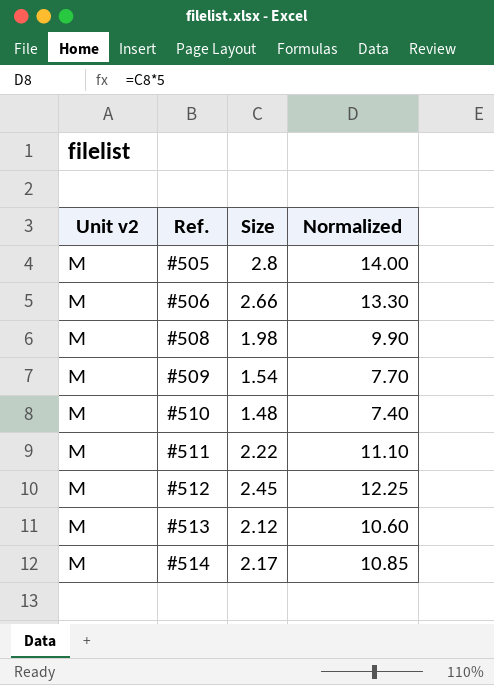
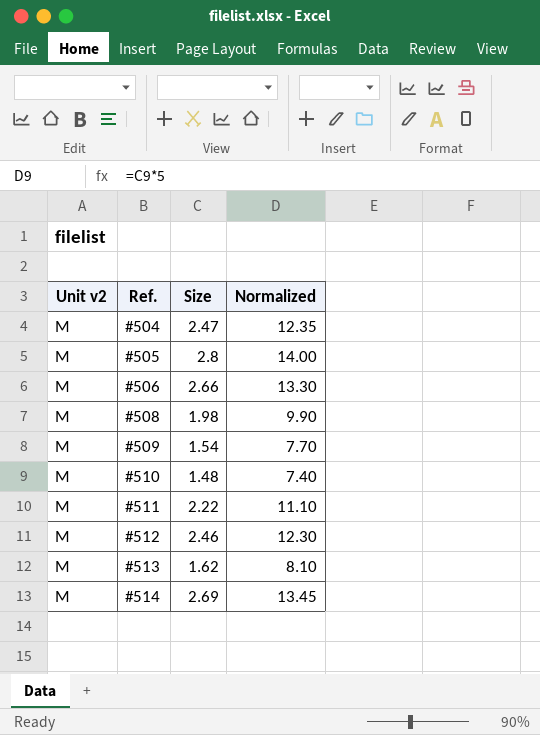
row #504: none -> M | 2.47 | 12.35
#512 | Size: 2.45 -> 2.46
#512 | Normalized: 12.25 -> 12.30
#513 | Size: 2.12 -> 1.62
#513 | Normalized: 10.60 -> 8.10
#514 | Size: 2.17 -> 2.69
#514 | Normalized: 10.85 -> 13.45

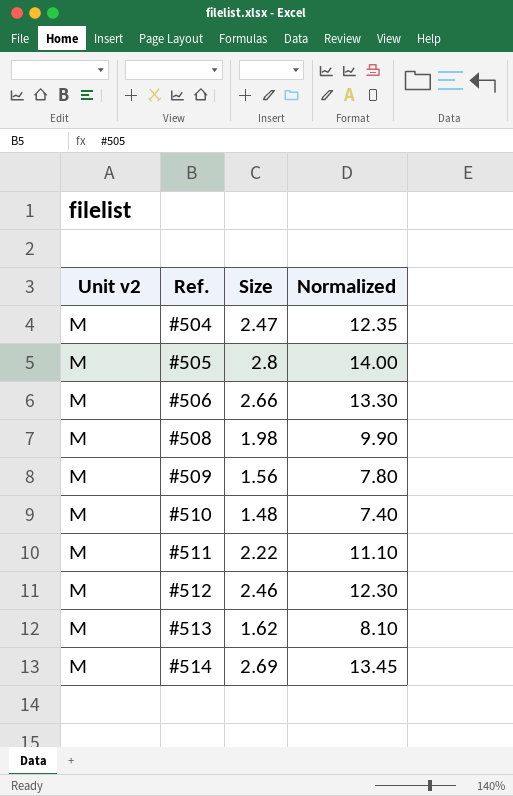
#509 | Size: 1.54 -> 1.56
#509 | Normalized: 7.70 -> 7.80

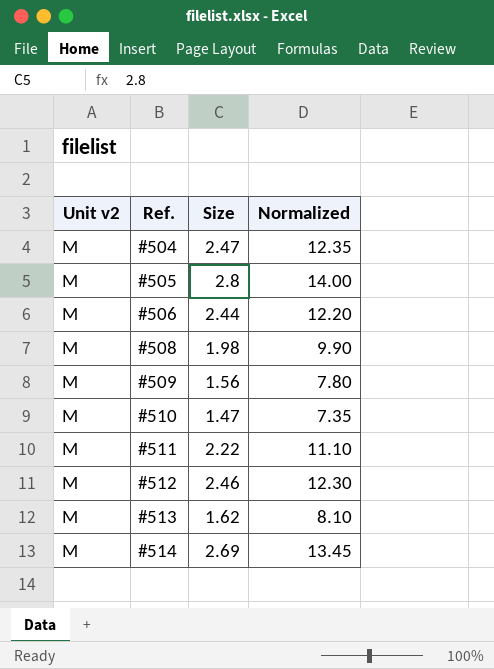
#506 | Size: 2.66 -> 2.44
#506 | Normalized: 13.30 -> 12.20
#510 | Size: 1.48 -> 1.47
#510 | Normalized: 7.40 -> 7.35

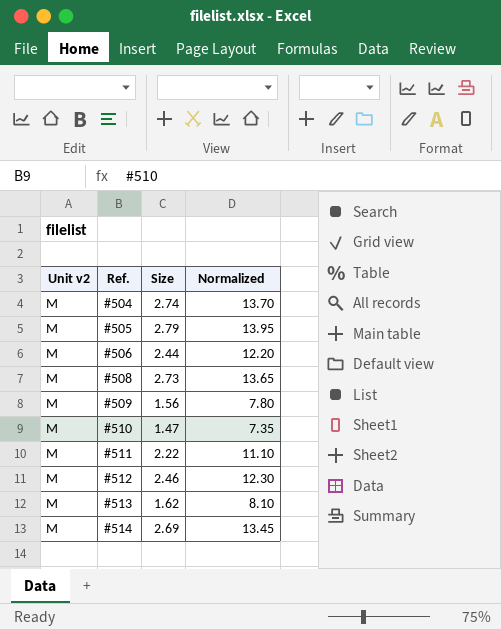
#504 | Size: 2.47 -> 2.74
#504 | Normalized: 12.35 -> 13.70
#505 | Size: 2.8 -> 2.79
#505 | Normalized: 14.00 -> 13.95
#508 | Size: 1.98 -> 2.73
#508 | Normalized: 9.90 -> 13.65

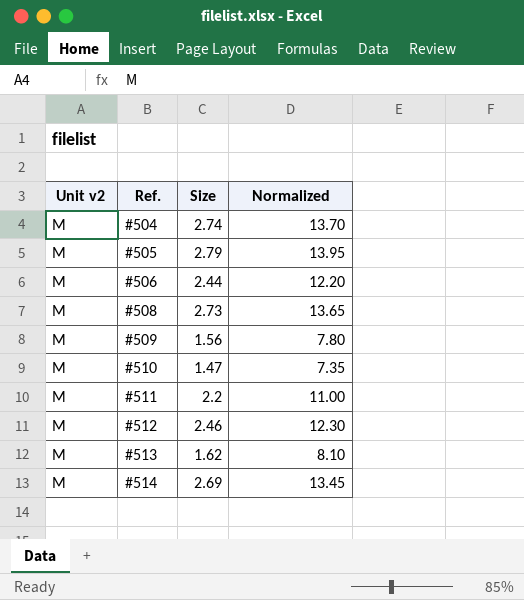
#511 | Size: 2.22 -> 2.2
#511 | Normalized: 11.10 -> 11.00

